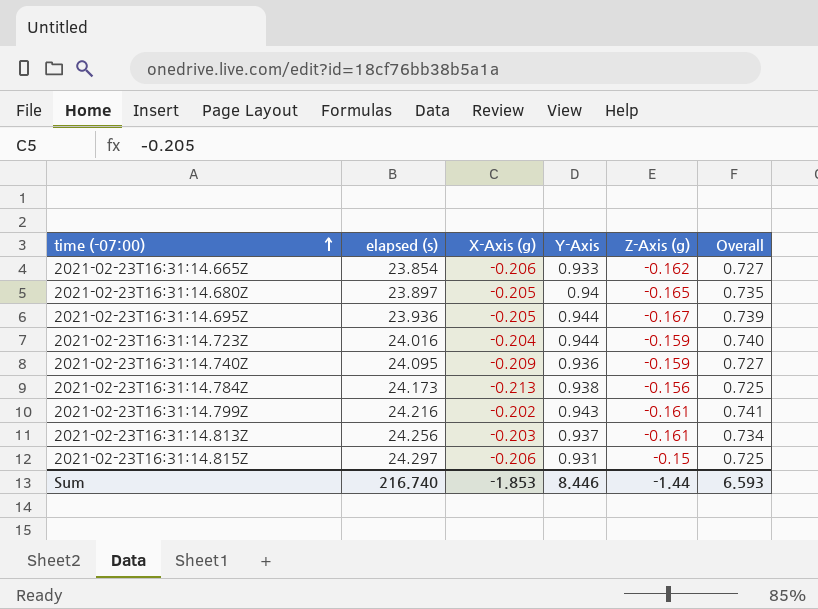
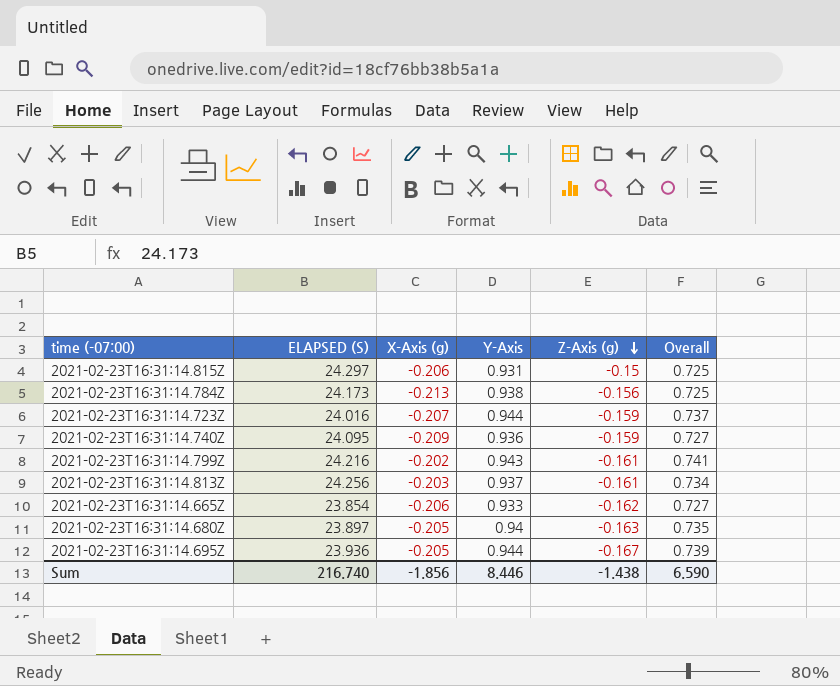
row order: time (-07:00) ascending -> Z-Axis (g) descending
column name: elapsed (s) -> ELAPSED (S)
2021-02-23T16:31:14.723Z | X-Axis (g): -0.204 -> -0.207
2021-02-23T16:31:14.723Z | Overall: 0.740 -> 0.737
2021-02-23T16:31:14.680Z | Z-Axis (g): -0.165 -> -0.163
Sum | X-Axis (g): -1.853 -> -1.856
Sum | Z-Axis (g): -1.44 -> -1.438
Sum | Overall: 6.593 -> 6.590

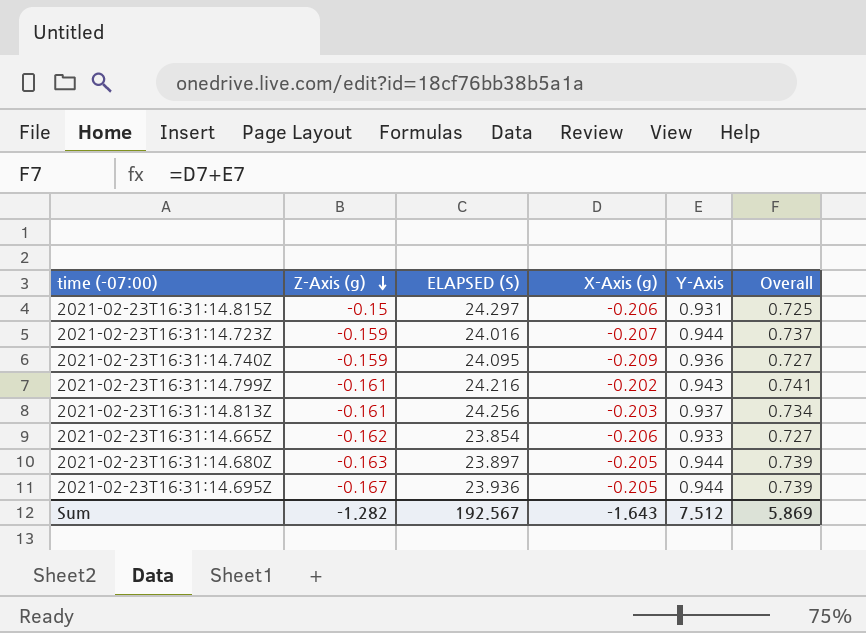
column Z-Axis (g) | position: 5 -> 2
row 2021-02-23T16:31:14.784Z: 24.173 | -0.213 | 0.938 | -0.156 | 0.725 -> none
2021-02-23T16:31:14.680Z | Y-Axis: 0.94 -> 0.944
2021-02-23T16:31:14.680Z | Overall: 0.735 -> 0.739
Sum | Z-Axis (g): -1.438 -> -1.282
Sum | ELAPSED (S): 216.740 -> 192.567
Sum | X-Axis (g): -1.856 -> -1.643
Sum | Y-Axis: 8.446 -> 7.512
Sum | Overall: 6.590 -> 5.869

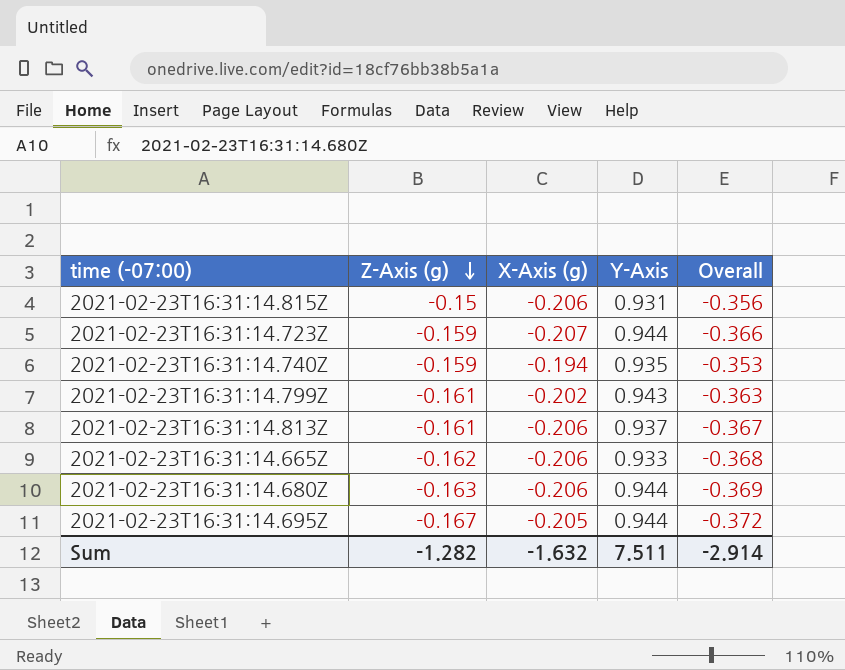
column ELAPSED (S) | position: 3 -> none
column Overall | formula: [X-Axis (g)] + [Y-Axis] -> [Z-Axis (g)] + [X-Axis (g)]
2021-02-23T16:31:14.740Z | X-Axis (g): -0.209 -> -0.194
2021-02-23T16:31:14.740Z | Y-Axis: 0.936 -> 0.935
2021-02-23T16:31:14.813Z | X-Axis (g): -0.203 -> -0.206
2021-02-23T16:31:14.680Z | X-Axis (g): -0.205 -> -0.206
Sum | X-Axis (g): -1.643 -> -1.632
Sum | Y-Axis: 7.512 -> 7.511
Sum | Overall: 5.869 -> -2.914

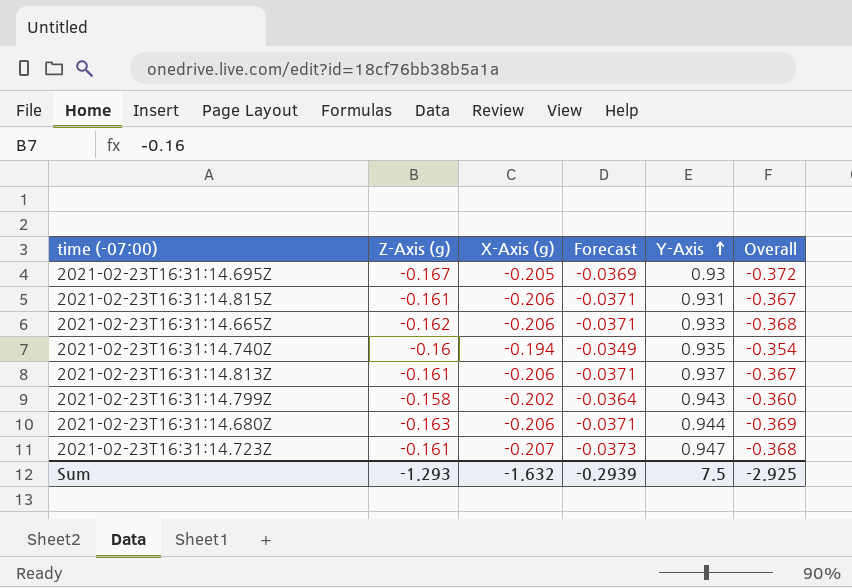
row order: Z-Axis (g) descending -> Y-Axis ascending
column Forecast | formula: none -> [X-Axis (g)] * 0.18
2021-02-23T16:31:14.695Z | Y-Axis: 0.944 -> 0.93
2021-02-23T16:31:14.815Z | Z-Axis (g): -0.15 -> -0.161
2021-02-23T16:31:14.815Z | Overall: -0.356 -> -0.367
2021-02-23T16:31:14.740Z | Z-Axis (g): -0.159 -> -0.16
2021-02-23T16:31:14.740Z | Overall: -0.353 -> -0.354
2021-02-23T16:31:14.799Z | Z-Axis (g): -0.161 -> -0.158
2021-02-23T16:31:14.799Z | Overall: -0.363 -> -0.360
2021-02-23T16:31:14.723Z | Z-Axis (g): -0.159 -> -0.161
2021-02-23T16:31:14.723Z | Y-Axis: 0.944 -> 0.947
2021-02-23T16:31:14.723Z | Overall: -0.366 -> -0.368
Sum | Z-Axis (g): -1.282 -> -1.293
Sum | Y-Axis: 7.511 -> 7.5
Sum | Overall: -2.914 -> -2.925

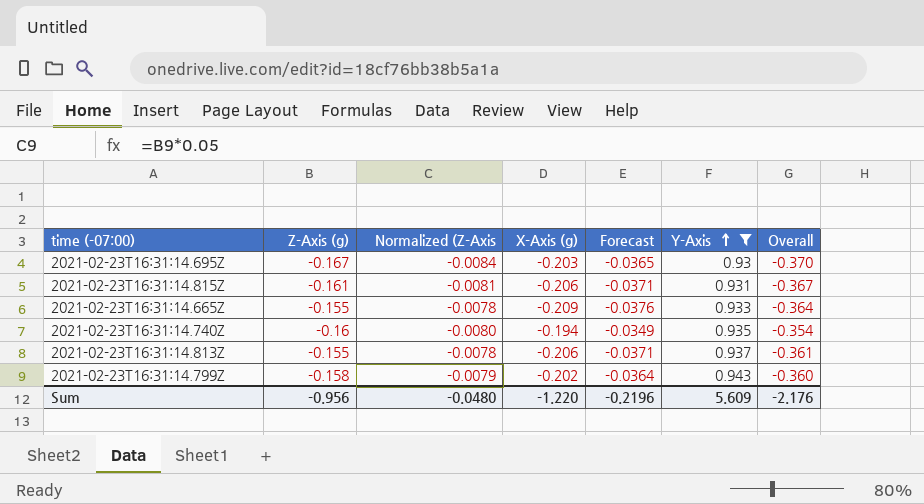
filter: none -> Y-Axis <= 0.943
column Normalized (Z-Axis | formula: none -> [Z-Axis (g)] * 0.05
2021-02-23T16:31:14.695Z | X-Axis (g): -0.205 -> -0.203
2021-02-23T16:31:14.695Z | Forecast: -0.0369 -> -0.0365
2021-02-23T16:31:14.695Z | Overall: -0.372 -> -0.370
2021-02-23T16:31:14.665Z | Z-Axis (g): -0.162 -> -0.155
2021-02-23T16:31:14.665Z | X-Axis (g): -0.206 -> -0.209
2021-02-23T16:31:14.665Z | Forecast: -0.0371 -> -0.0376
2021-02-23T16:31:14.665Z | Overall: -0.368 -> -0.364
2021-02-23T16:31:14.813Z | Z-Axis (g): -0.161 -> -0.155
2021-02-23T16:31:14.813Z | Overall: -0.367 -> -0.361
Sum | Z-Axis (g): -1.293 -> -0.956
Sum | X-Axis (g): -1.632 -> -1.220
Sum | Forecast: -0.2939 -> -0.2196
Sum | Y-Axis: 7.5 -> 5.609
Sum | Overall: -2.925 -> -2.176

